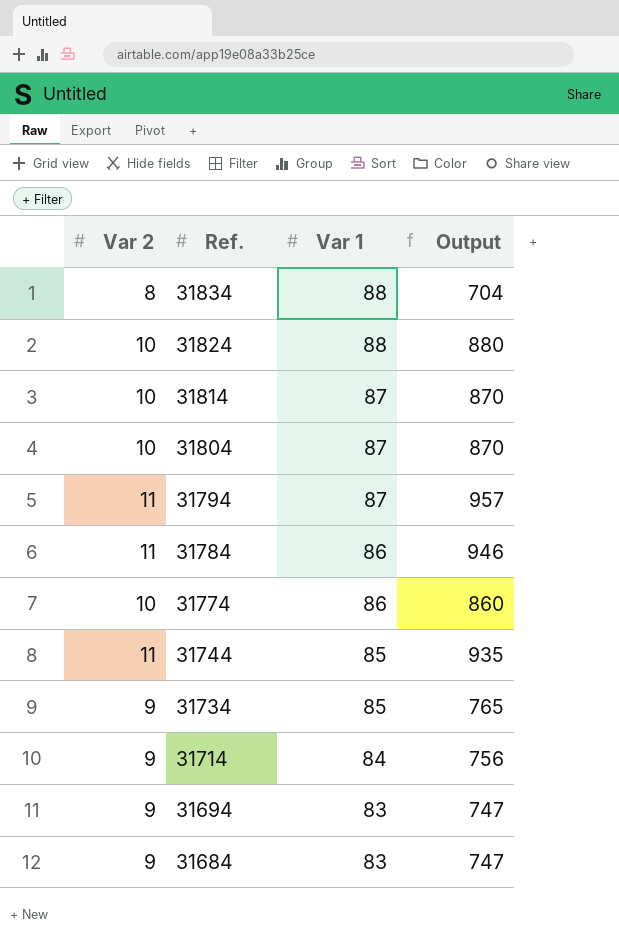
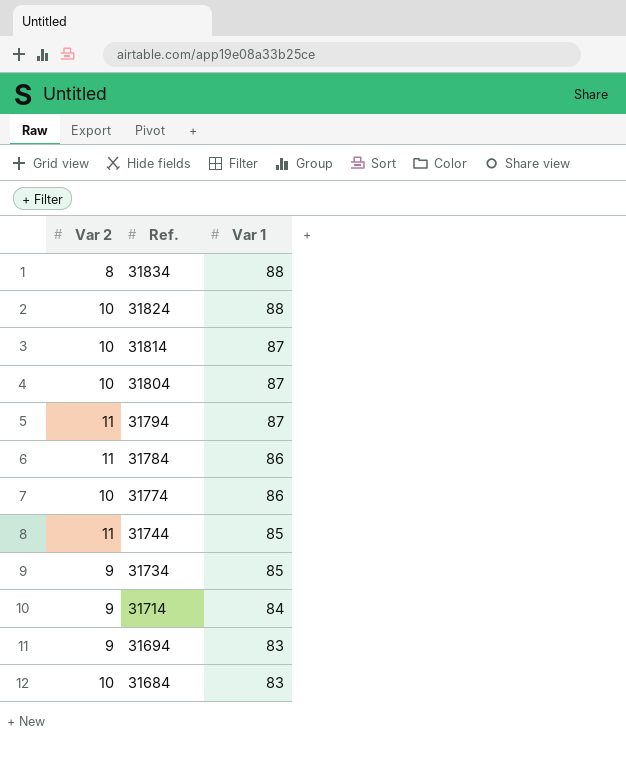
column Output | formula: [Var 2] * [Var 1] -> none
31684 | Var 2: 9 -> 10

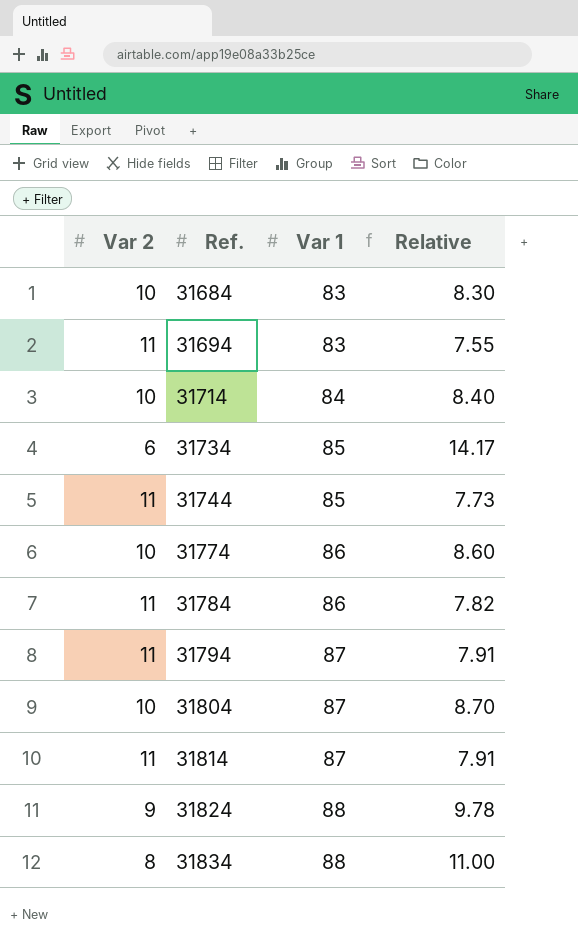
row order: Ref. descending -> Ref. ascending
column Relative | formula: none -> [Var 1] / [Var 2]
31694 | Var 2: 9 -> 11
31714 | Var 2: 9 -> 10
31734 | Var 2: 9 -> 6
31814 | Var 2: 10 -> 11
31824 | Var 2: 10 -> 9

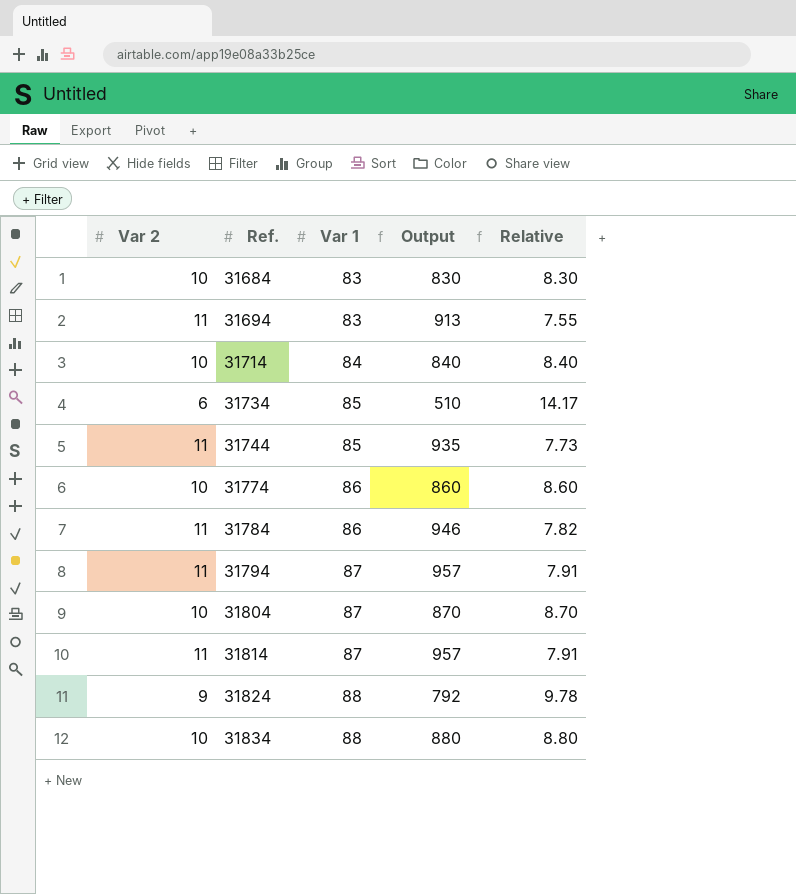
column Output | formula: none -> [Var 2] * [Var 1]
31834 | Var 2: 8 -> 10
31834 | Relative: 11.00 -> 8.80

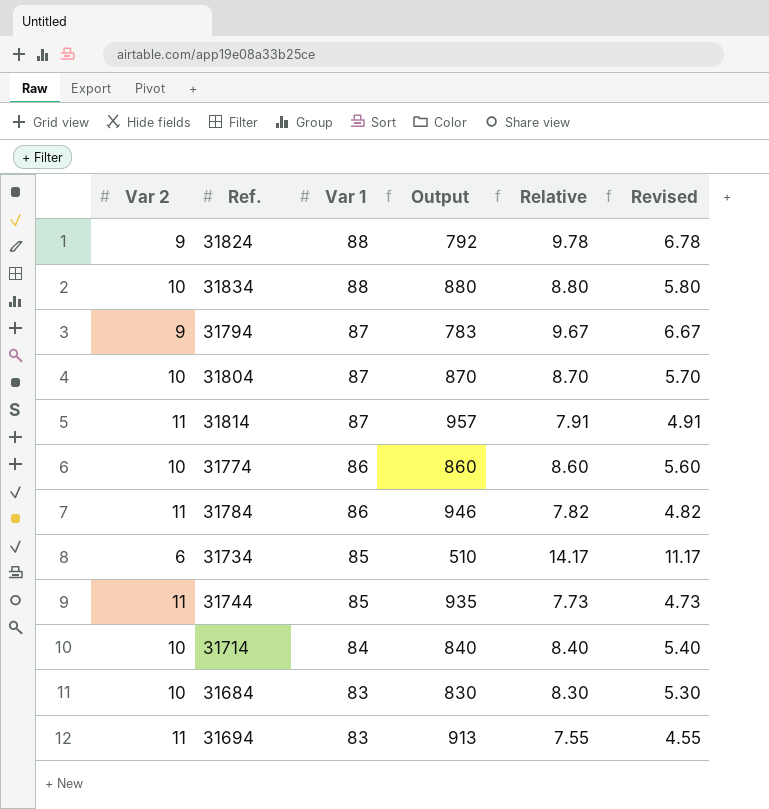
row order: Ref. ascending -> Var 1 descending
column Revised | formula: none -> [Relative] - 3
31794 | Var 2: 11 -> 9
31794 | Output: 957 -> 783
31794 | Relative: 7.91 -> 9.67

